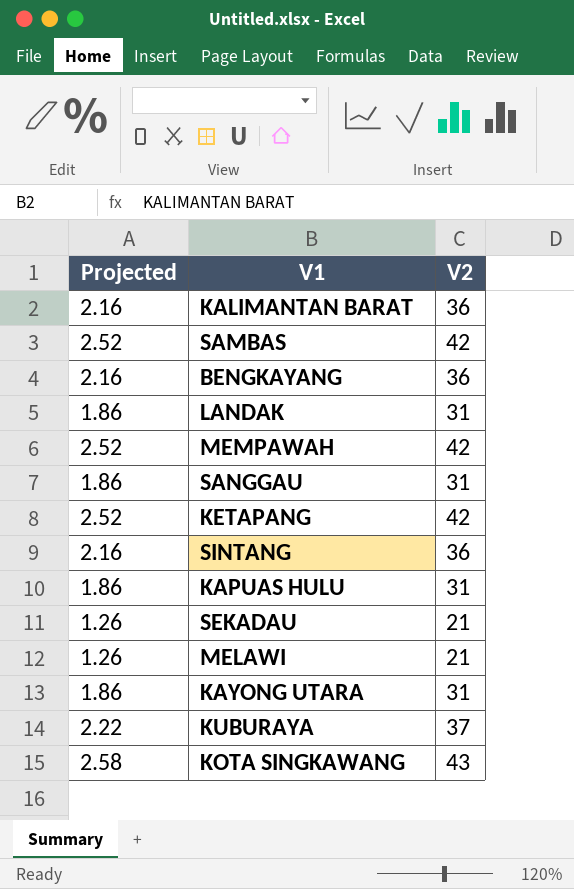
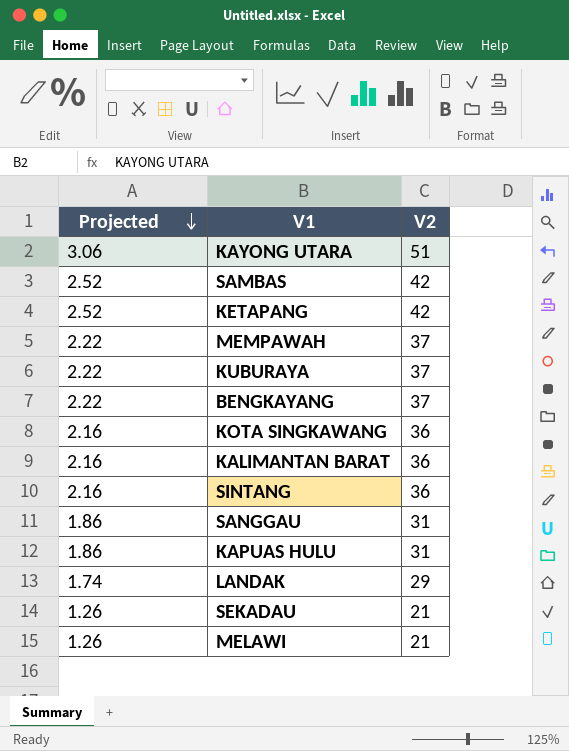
row order: none -> Projected descending
KAYONG UTARA | Projected: 1.86 -> 3.06
KAYONG UTARA | V2: 31 -> 51
MEMPAWAH | Projected: 2.52 -> 2.22
MEMPAWAH | V2: 42 -> 37
BENGKAYANG | Projected: 2.16 -> 2.22
BENGKAYANG | V2: 36 -> 37
KOTA SINGKAWANG | Projected: 2.58 -> 2.16
KOTA SINGKAWANG | V2: 43 -> 36
LANDAK | Projected: 1.86 -> 1.74
LANDAK | V2: 31 -> 29

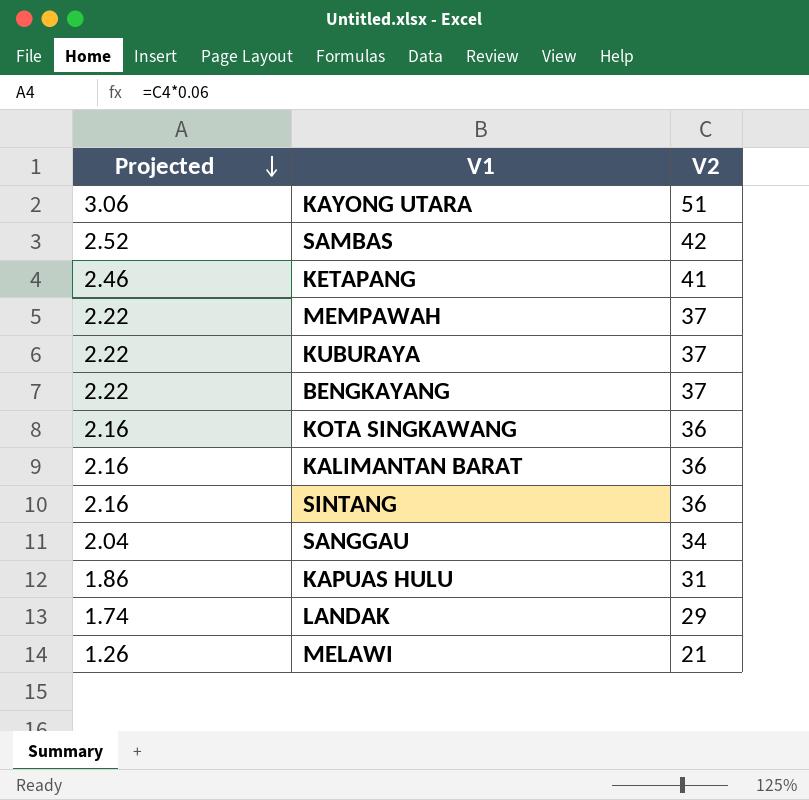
row SEKADAU: 1.26 | 21 -> none
KETAPANG | Projected: 2.52 -> 2.46
KETAPANG | V2: 42 -> 41
SANGGAU | Projected: 1.86 -> 2.04
SANGGAU | V2: 31 -> 34

